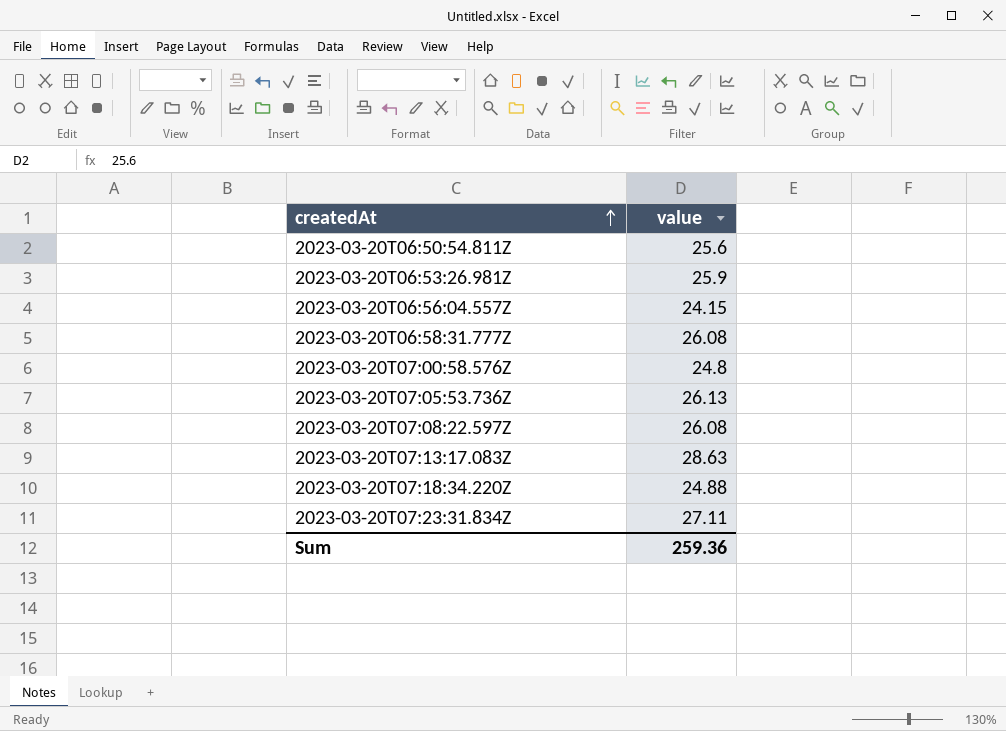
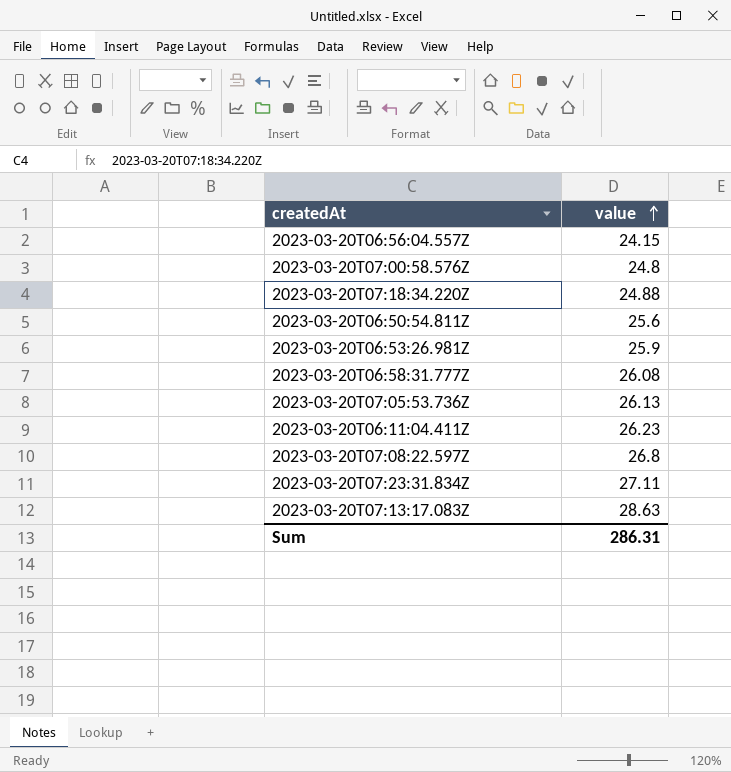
row order: createdAt ascending -> value ascending
row 2023-03-20T06:11:04.411Z: none -> 26.23
2023-03-20T07:08:22.597Z | value: 26.08 -> 26.8
Sum | value: 259.36 -> 286.31

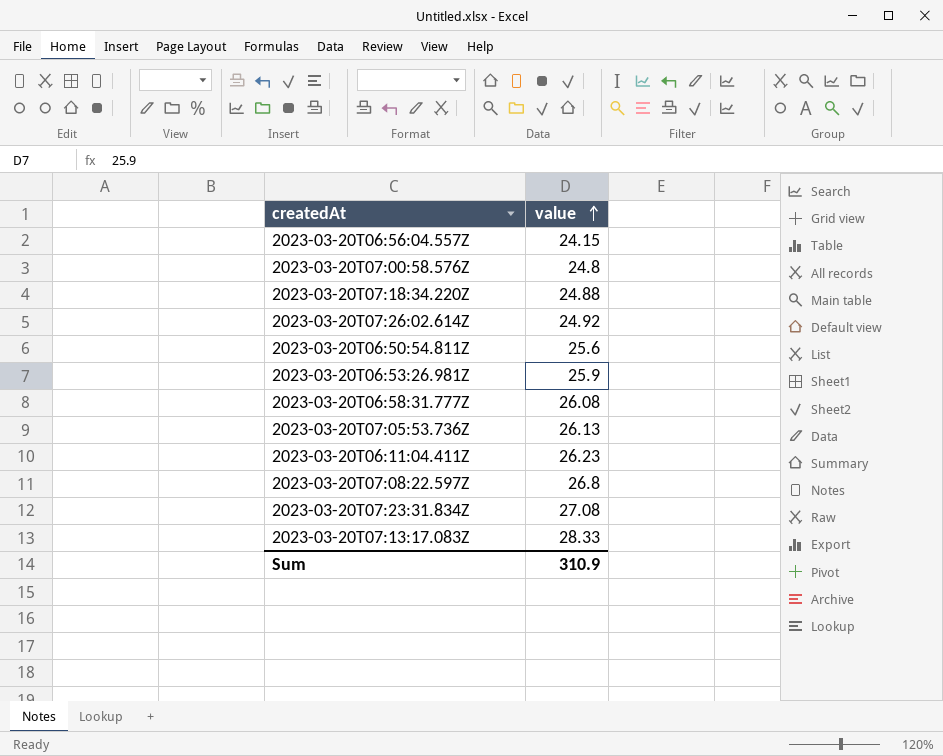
row 2023-03-20T07:26:02.614Z: none -> 24.92
2023-03-20T07:23:31.834Z | value: 27.11 -> 27.08
2023-03-20T07:13:17.083Z | value: 28.63 -> 28.33
Sum | value: 286.31 -> 310.9

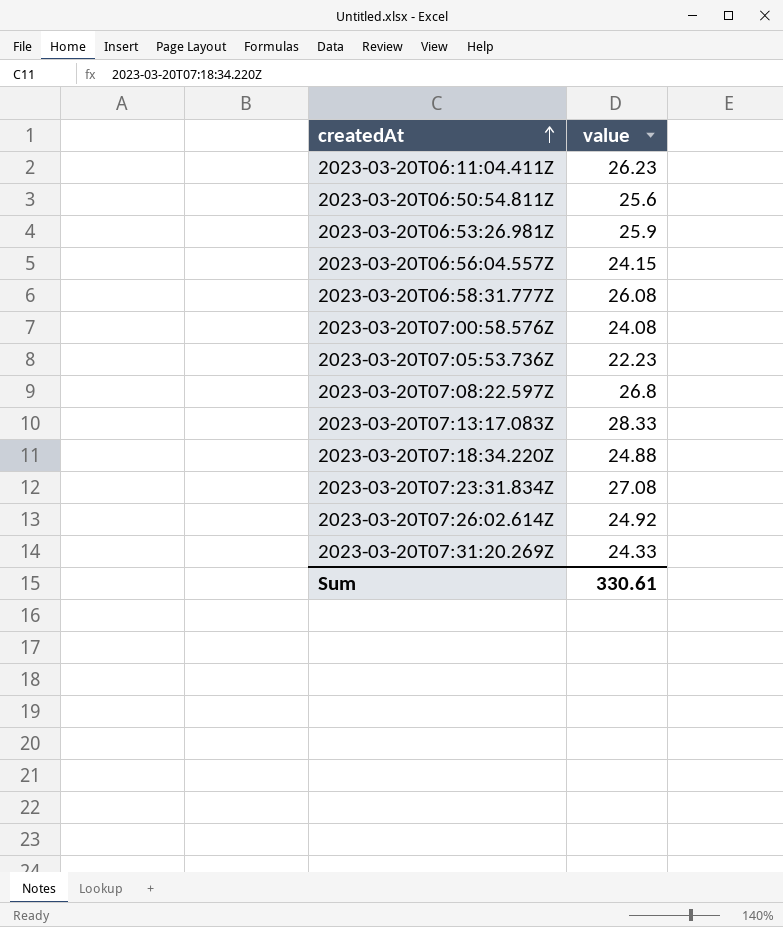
row order: value ascending -> createdAt ascending
2023-03-20T07:00:58.576Z | value: 24.8 -> 24.08
2023-03-20T07:05:53.736Z | value: 26.13 -> 22.23
row 2023-03-20T07:31:20.269Z: none -> 24.33
Sum | value: 310.9 -> 330.61

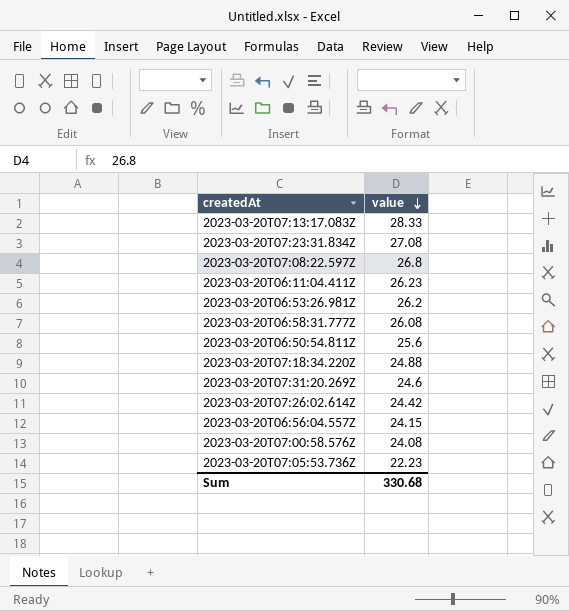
row order: createdAt ascending -> value descending
2023-03-20T06:53:26.981Z | value: 25.9 -> 26.2
2023-03-20T07:31:20.269Z | value: 24.33 -> 24.6
2023-03-20T07:26:02.614Z | value: 24.92 -> 24.42
Sum | value: 330.61 -> 330.68

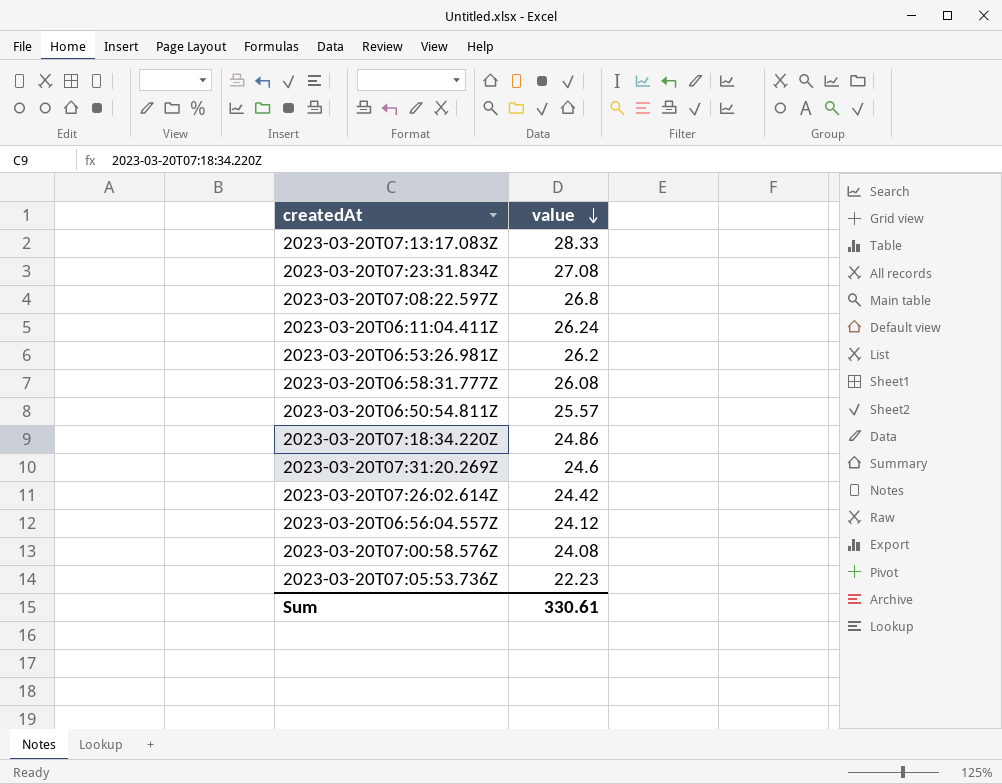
2023-03-20T06:11:04.411Z | value: 26.23 -> 26.24
2023-03-20T06:50:54.811Z | value: 25.6 -> 25.57
2023-03-20T07:18:34.220Z | value: 24.88 -> 24.86
2023-03-20T06:56:04.557Z | value: 24.15 -> 24.12
Sum | value: 330.68 -> 330.61

